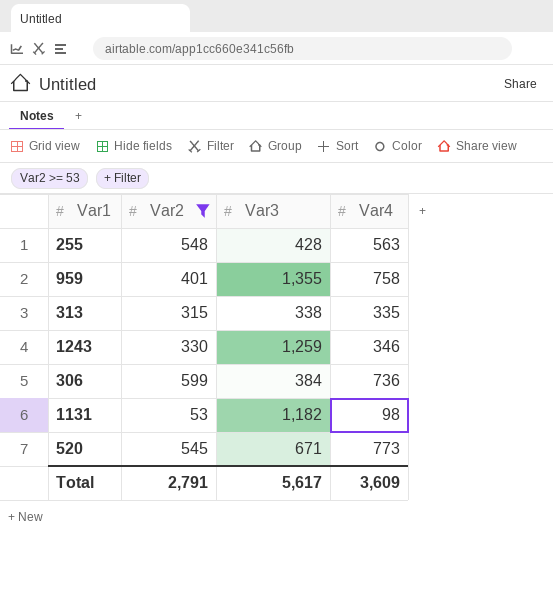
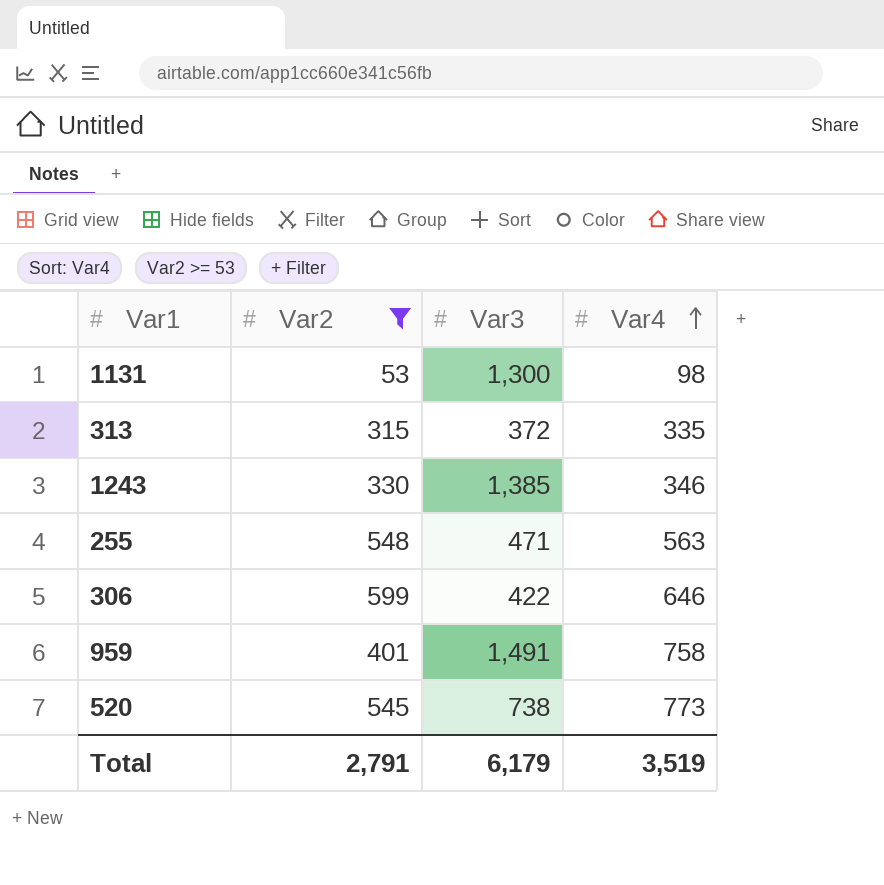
row order: none -> Var4 ascending
1131 | Var3: 1,182 -> 1,300
313 | Var3: 338 -> 372
1243 | Var3: 1,259 -> 1,385
255 | Var3: 428 -> 471
306 | Var3: 384 -> 422
306 | Var4: 736 -> 646
959 | Var3: 1,355 -> 1,491
520 | Var3: 671 -> 738
Total | Var3: 5,617 -> 6,179
Total | Var4: 3,609 -> 3,519

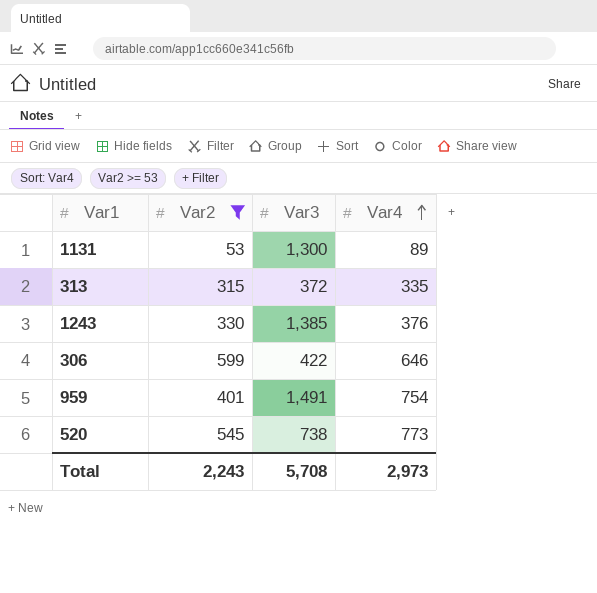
row 255: 548 | 471 | 563 -> none
1131 | Var4: 98 -> 89
1243 | Var4: 346 -> 376
959 | Var4: 758 -> 754
Total | Var2: 2,791 -> 2,243
Total | Var3: 6,179 -> 5,708
Total | Var4: 3,519 -> 2,973

